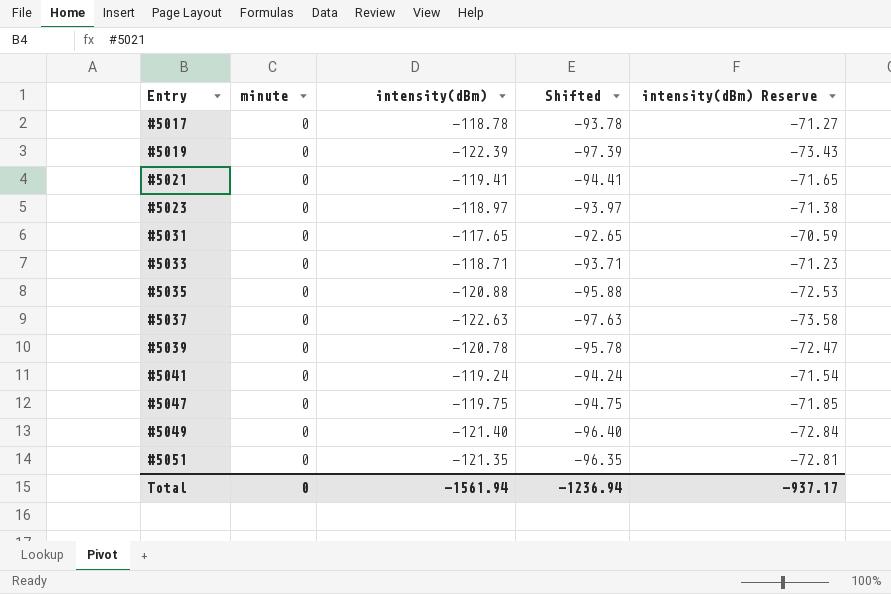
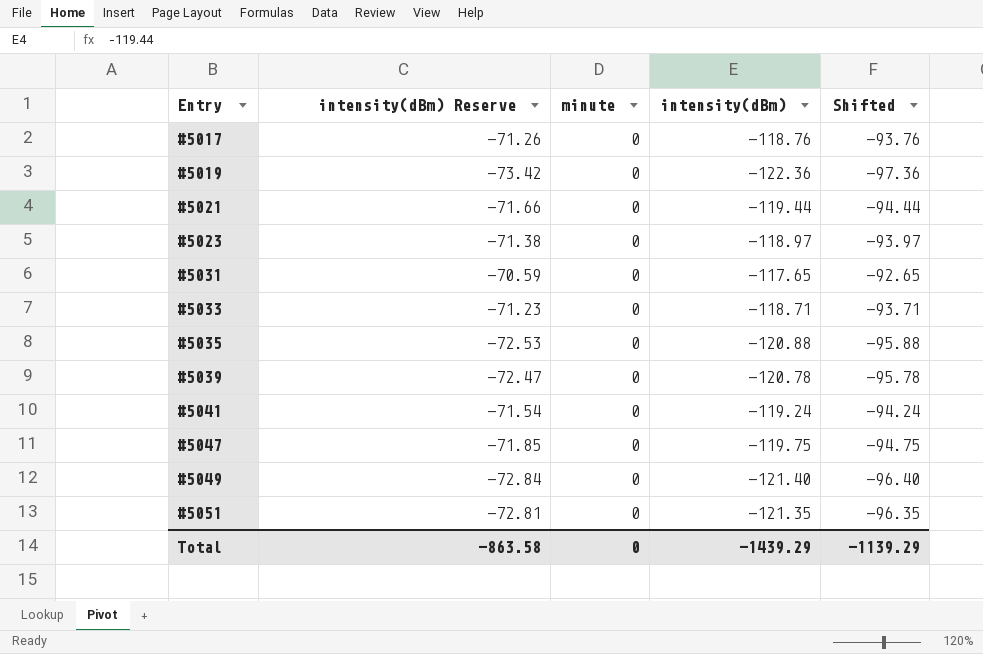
column intensity(dBm) Reserve | position: 5 -> 2
row #5037: 0 | -122.63 | -97.63 | -73.58 -> none
#5017 | intensity(dBm) Reserve: -71.27 -> -71.26
#5017 | intensity(dBm): -118.78 -> -118.76
#5017 | Shifted: -93.78 -> -93.76
#5019 | intensity(dBm) Reserve: -73.43 -> -73.42
#5019 | intensity(dBm): -122.39 -> -122.36
#5019 | Shifted: -97.39 -> -97.36
#5021 | intensity(dBm) Reserve: -71.65 -> -71.66
#5021 | intensity(dBm): -119.41 -> -119.44
#5021 | Shifted: -94.41 -> -94.44
Total | intensity(dBm) Reserve: -937.17 -> -863.58
Total | intensity(dBm): -1561.94 -> -1439.29
Total | Shifted: -1236.94 -> -1139.29

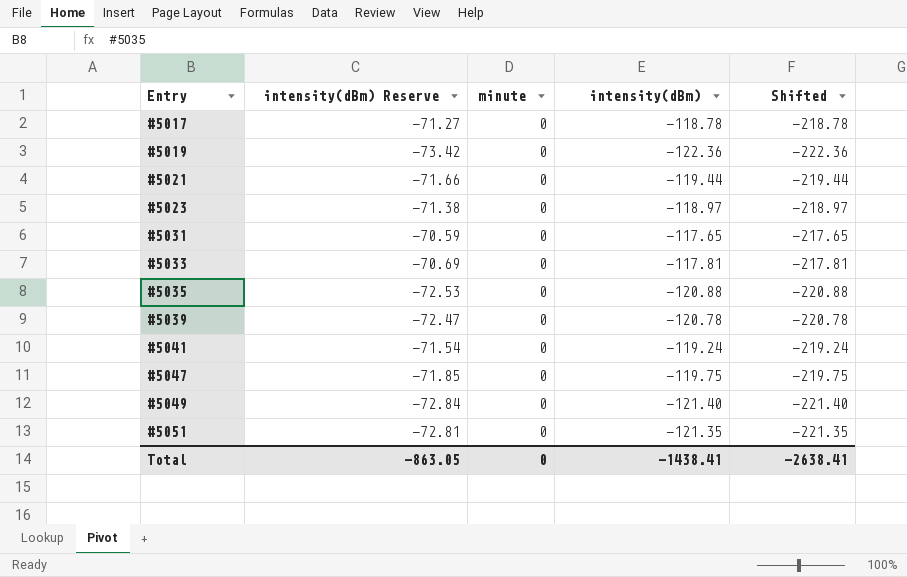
column Shifted | formula: [intensity(dBm)] + 25 -> [intensity(dBm)] - 100
#5017 | intensity(dBm) Reserve: -71.26 -> -71.27
#5017 | intensity(dBm): -118.76 -> -118.78
#5033 | intensity(dBm) Reserve: -71.23 -> -70.69
#5033 | intensity(dBm): -118.71 -> -117.81
Total | intensity(dBm) Reserve: -863.58 -> -863.05
Total | intensity(dBm): -1439.29 -> -1438.41
Total | Shifted: -1139.29 -> -2638.41

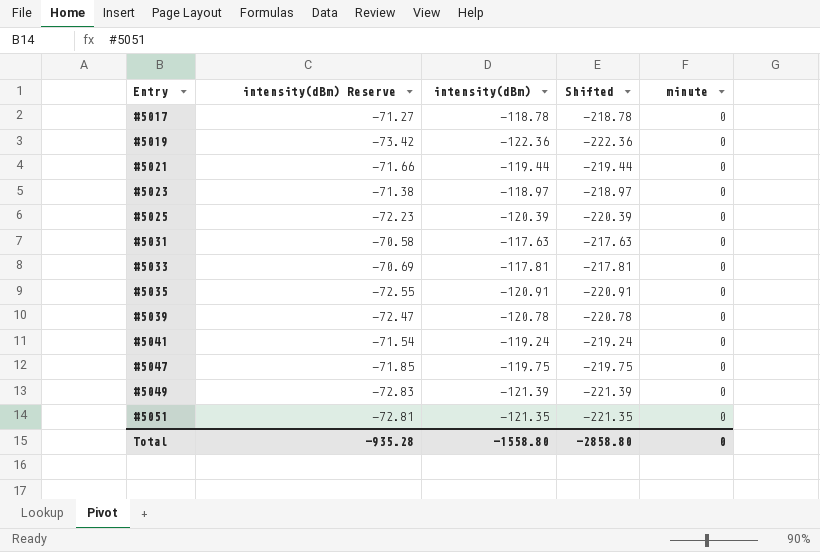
column minute | position: 3 -> 5
row #5025: none -> -72.23 | -120.39 | -220.39 | 0
#5031 | intensity(dBm) Reserve: -70.59 -> -70.58
#5031 | intensity(dBm): -117.65 -> -117.63
#5031 | Shifted: -217.65 -> -217.63
#5035 | intensity(dBm) Reserve: -72.53 -> -72.55
#5035 | intensity(dBm): -120.88 -> -120.91
#5035 | Shifted: -220.88 -> -220.91
#5049 | intensity(dBm) Reserve: -72.84 -> -72.83
#5049 | intensity(dBm): -121.40 -> -121.39
#5049 | Shifted: -221.40 -> -221.39
Total | intensity(dBm) Reserve: -863.05 -> -935.28
Total | intensity(dBm): -1438.41 -> -1558.80
Total | Shifted: -2638.41 -> -2858.80

